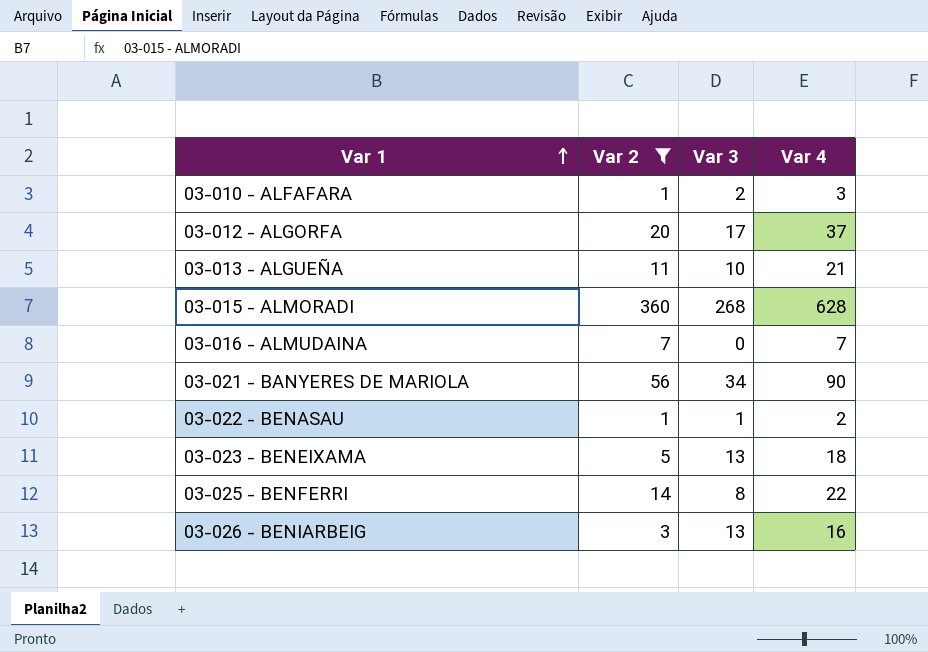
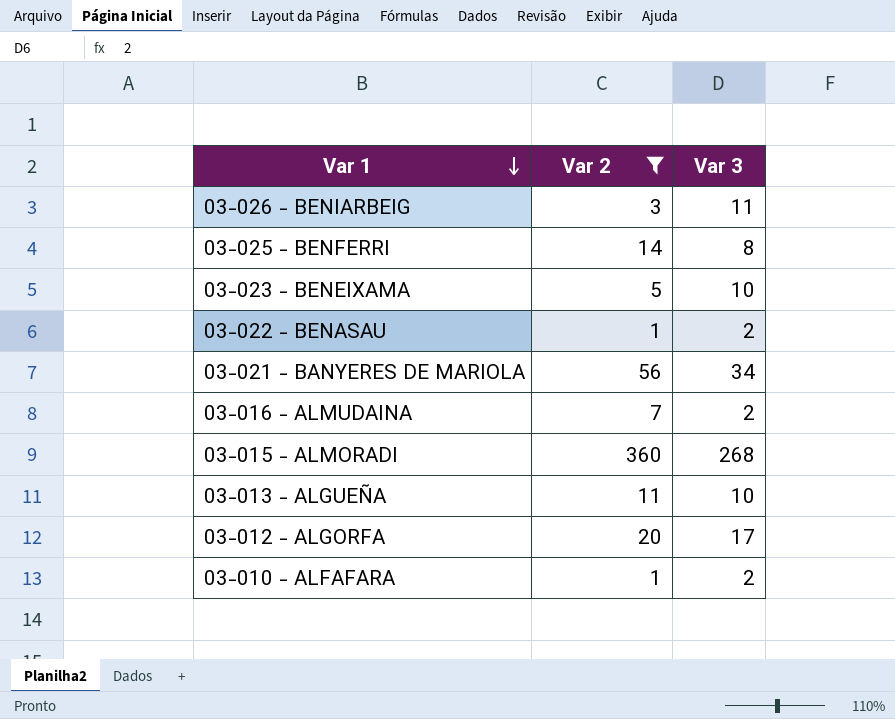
row order: Var 1 ascending -> Var 1 descending
column Var 4 | formula: [Var 2] + [Var 3] -> none
03-026 - BENIARBEIG | Var 3: 13 -> 11
03-023 - BENEIXAMA | Var 3: 13 -> 10
03-022 - BENASAU | Var 3: 1 -> 2
03-016 - ALMUDAINA | Var 3: 0 -> 2

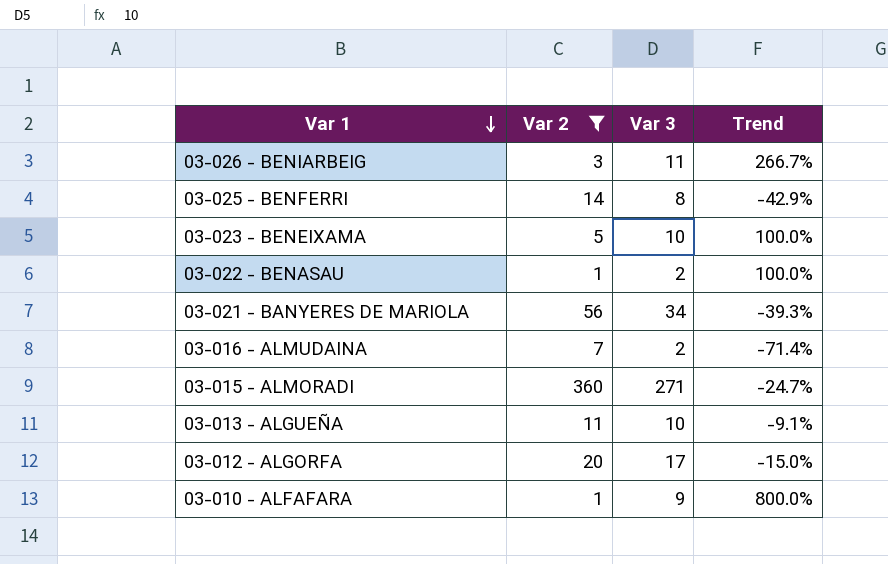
column Trend | formula: none -> ([Var 3] - [Var 2]) / [Var 2]
03-015 - ALMORADI | Var 3: 268 -> 271
03-010 - ALFAFARA | Var 3: 2 -> 9

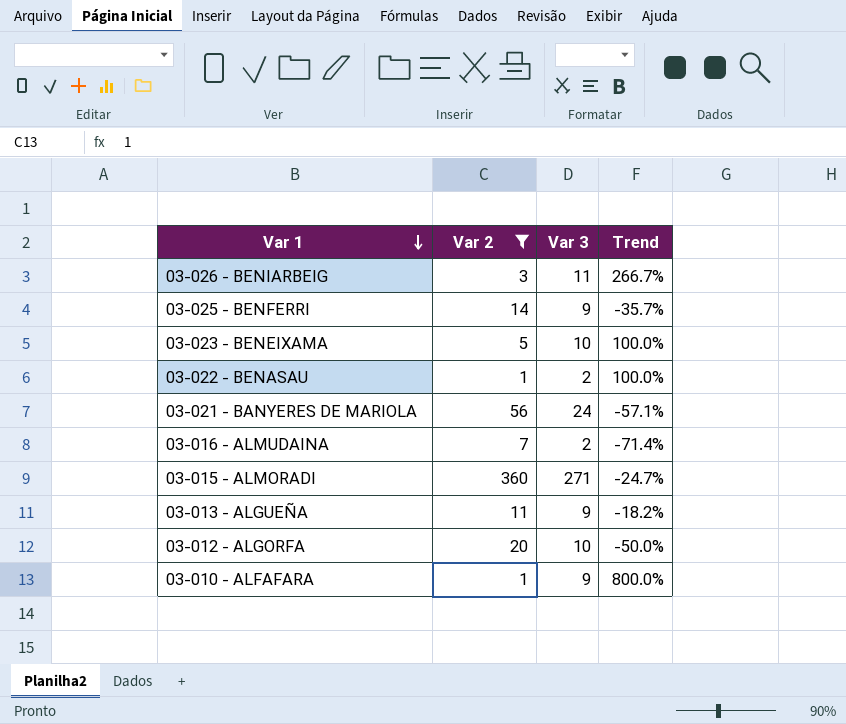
03-025 - BENFERRI | Var 3: 8 -> 9
03-025 - BENFERRI | Trend: -42.9% -> -35.7%
03-021 - BANYERES DE MARIOLA | Var 3: 34 -> 24
03-021 - BANYERES DE MARIOLA | Trend: -39.3% -> -57.1%
03-013 - ALGUEÑA | Var 3: 10 -> 9
03-013 - ALGUEÑA | Trend: -9.1% -> -18.2%
03-012 - ALGORFA | Var 3: 17 -> 10
03-012 - ALGORFA | Trend: -15.0% -> -50.0%

